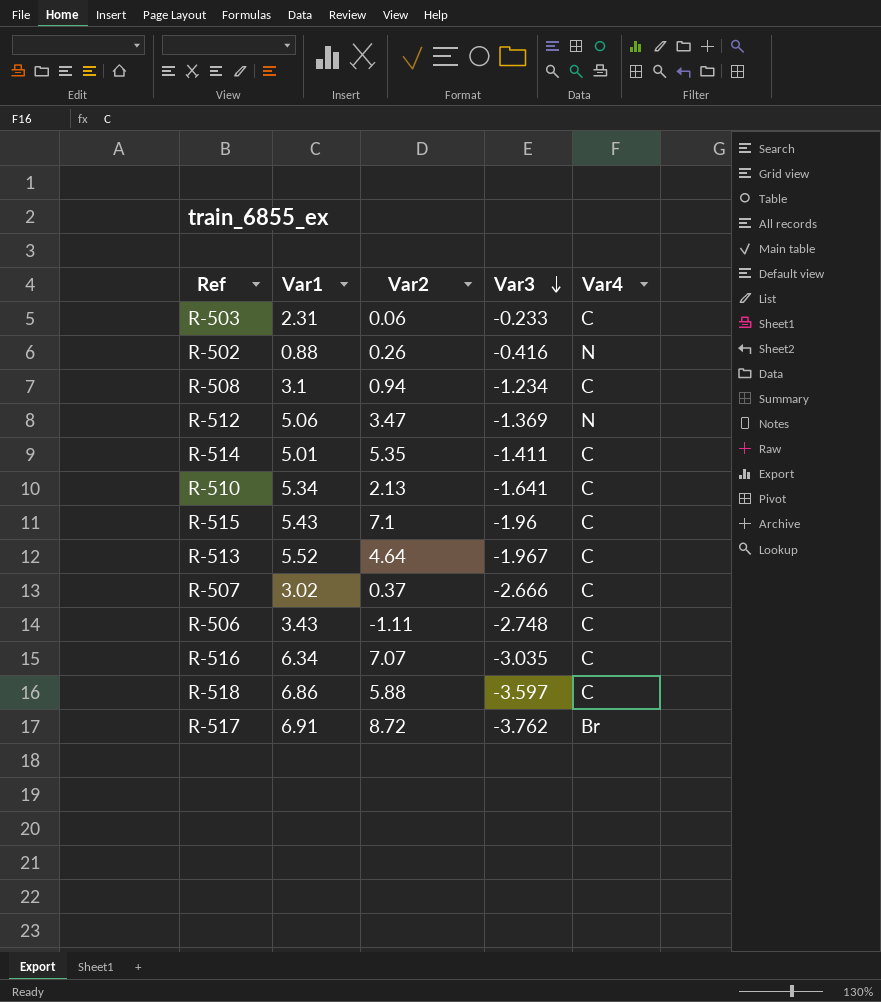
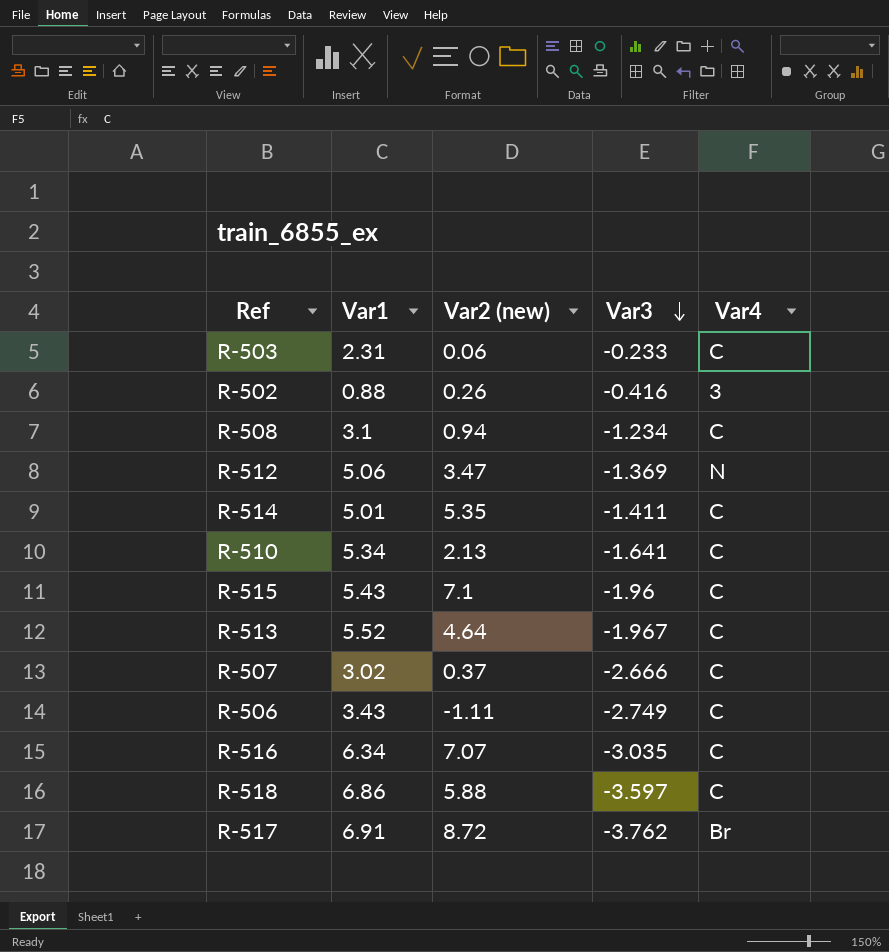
column name: Var2 -> Var2 (new)
R-502 | Var4: N -> 3
R-506 | Var3: -2.748 -> -2.749

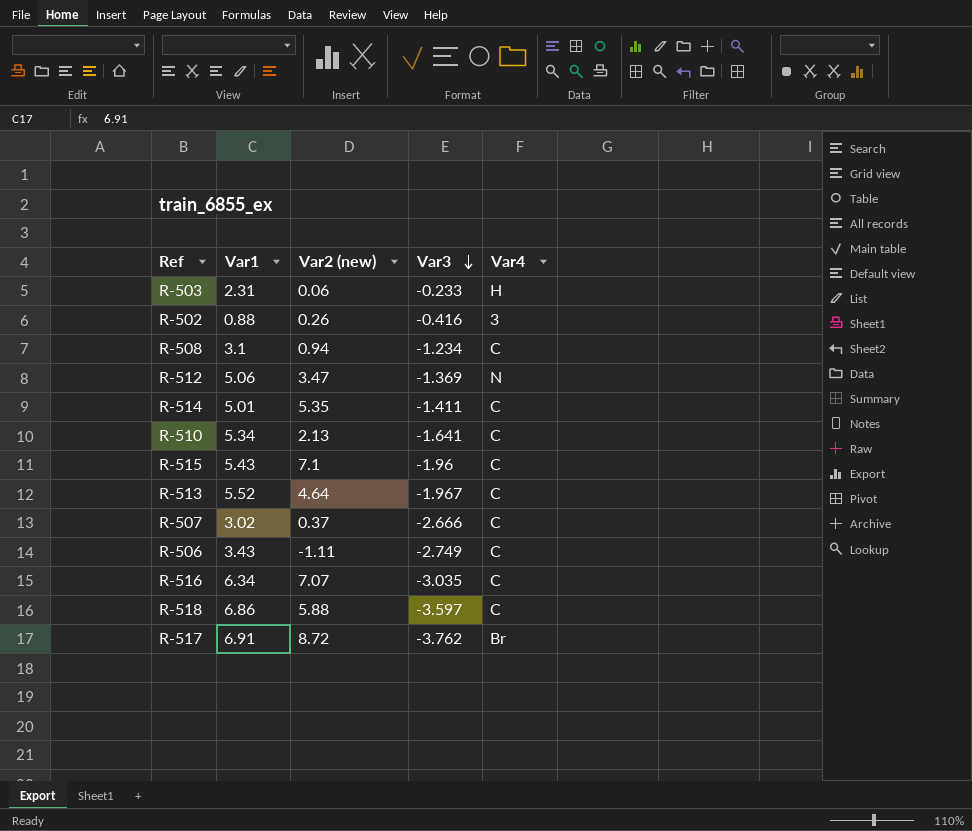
R-503 | Var4: C -> H

